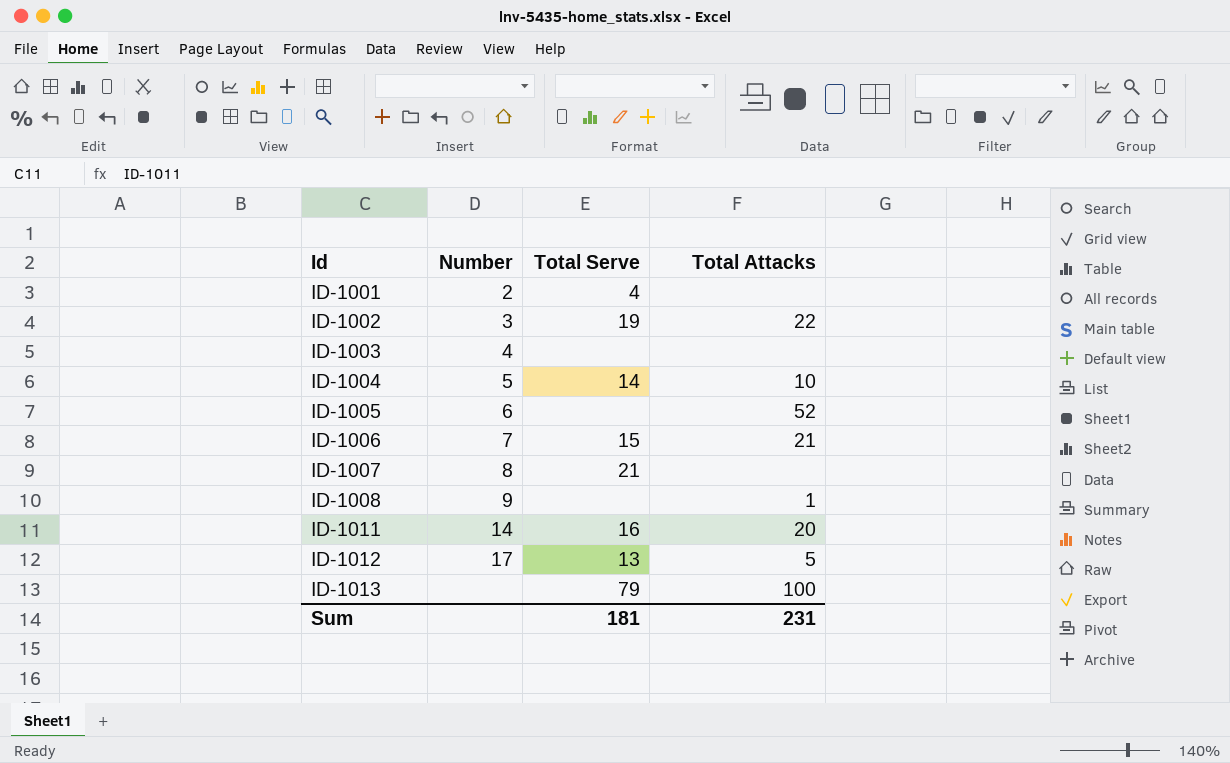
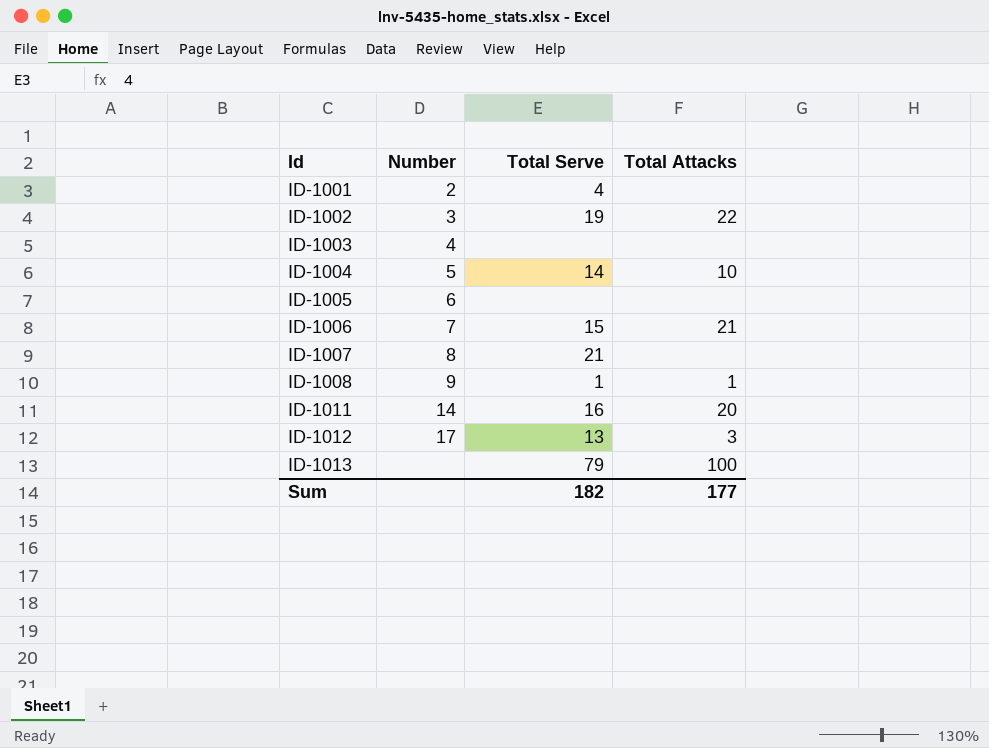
ID-1005 | Total Attacks: 52 -> none
ID-1008 | Total Serve: none -> 1
ID-1012 | Total Attacks: 5 -> 3
Sum | Total Serve: 181 -> 182
Sum | Total Attacks: 231 -> 177

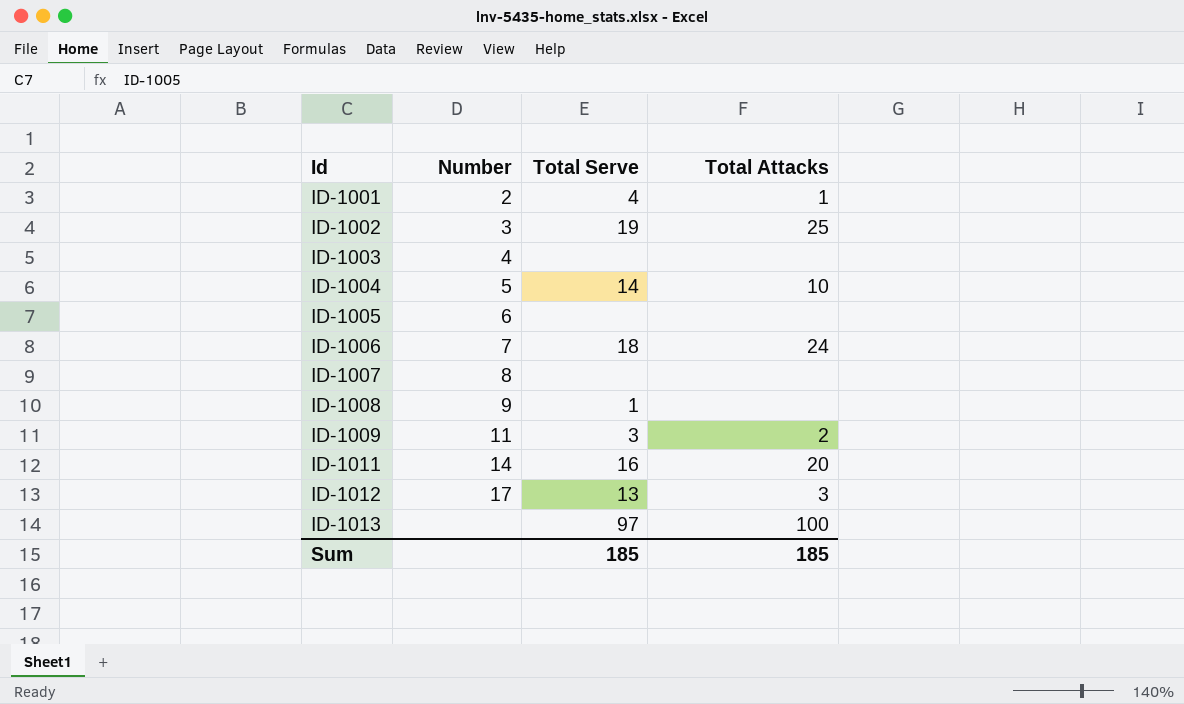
ID-1001 | Total Attacks: none -> 1
ID-1002 | Total Attacks: 22 -> 25
ID-1006 | Total Serve: 15 -> 18
ID-1006 | Total Attacks: 21 -> 24
ID-1007 | Total Serve: 21 -> none
ID-1008 | Total Attacks: 1 -> none
row ID-1009: none -> 11 | 3 | 2
ID-1013 | Total Serve: 79 -> 97
Sum | Total Serve: 182 -> 185
Sum | Total Attacks: 177 -> 185

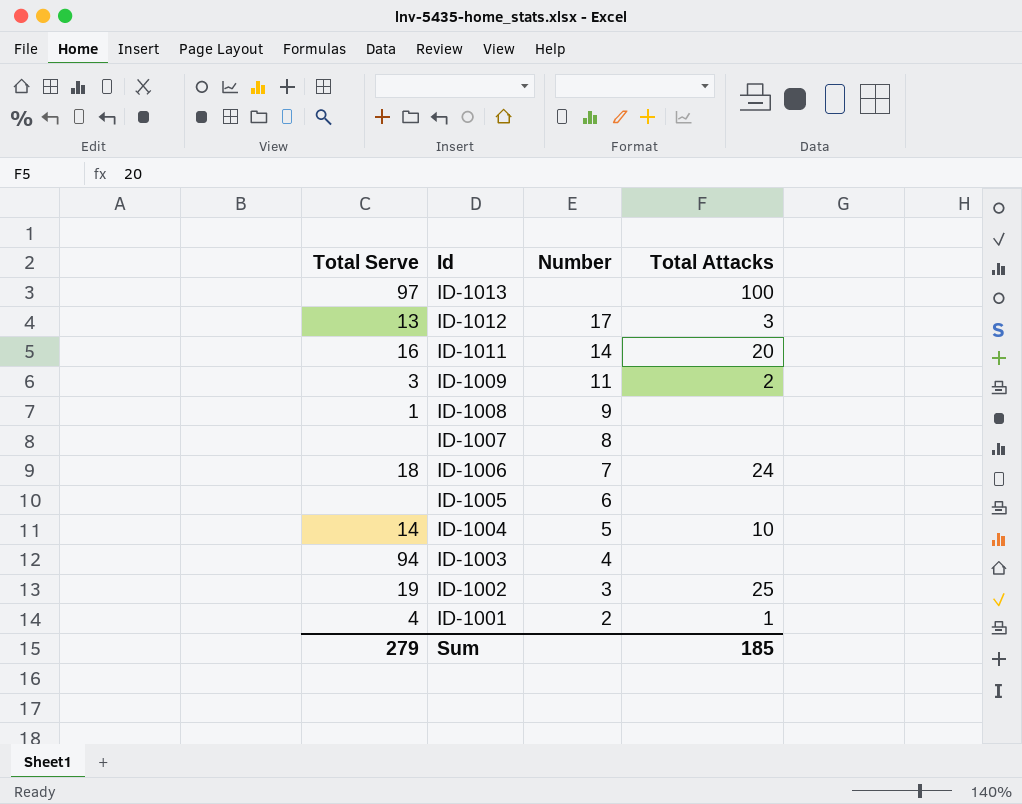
row order: Id ascending -> Id descending
column Total Serve | position: 3 -> 1
ID-1003 | Total Serve: none -> 94
Sum | Total Serve: 185 -> 279

